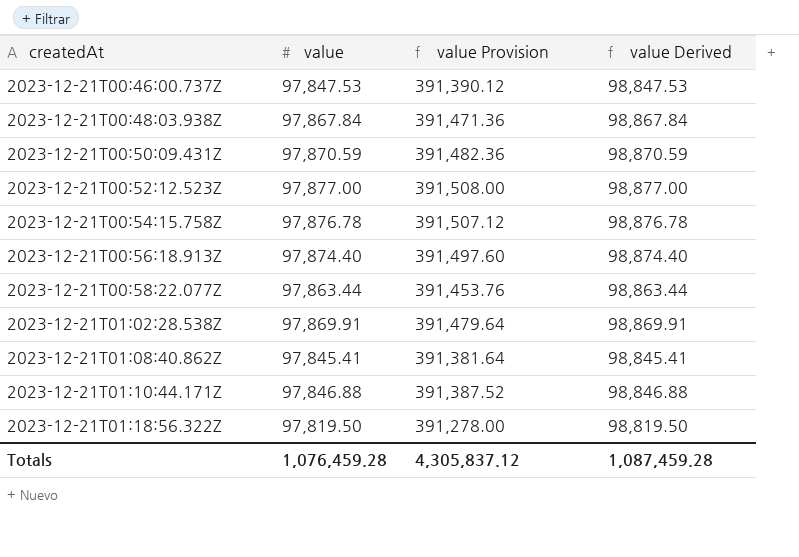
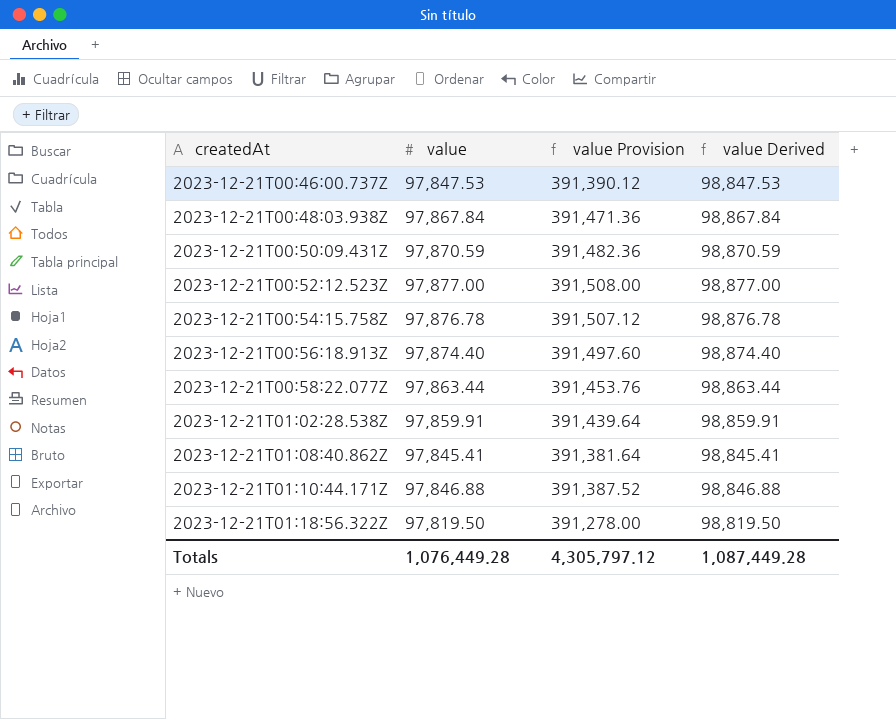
2023-12-21T01:02:28.538Z | value: 97,869.91 -> 97,859.91
2023-12-21T01:02:28.538Z | value Provision: 391,479.64 -> 391,439.64
2023-12-21T01:02:28.538Z | value Derived: 98,869.91 -> 98,859.91
Totals | value: 1,076,459.28 -> 1,076,449.28
Totals | value Provision: 4,305,837.12 -> 4,305,797.12
Totals | value Derived: 1,087,459.28 -> 1,087,449.28

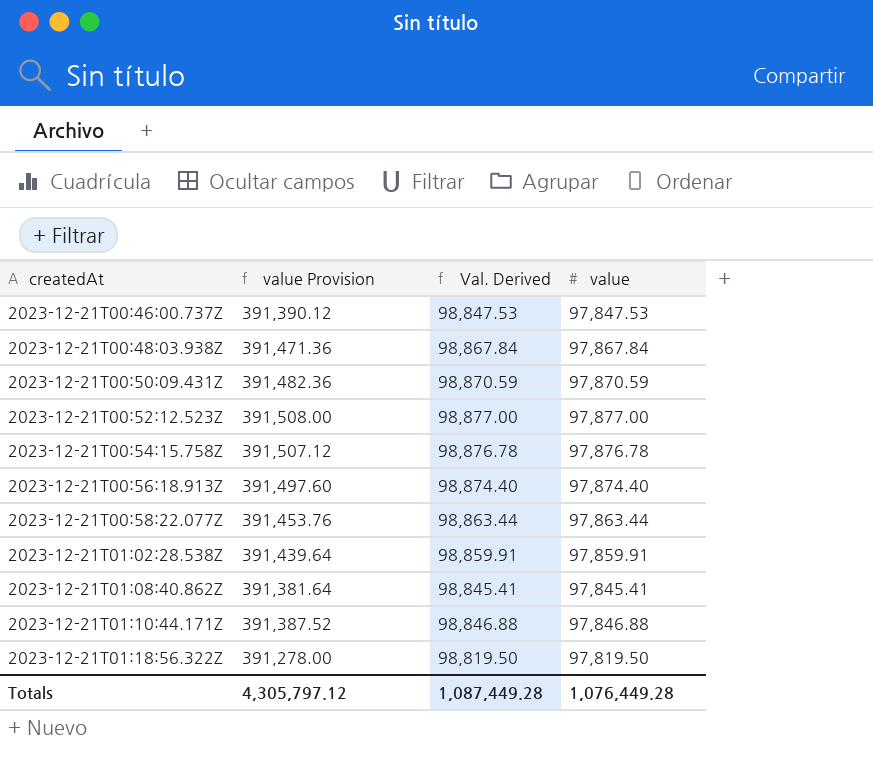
column name: value Derived -> Val. Derived
column value | position: 2 -> 4

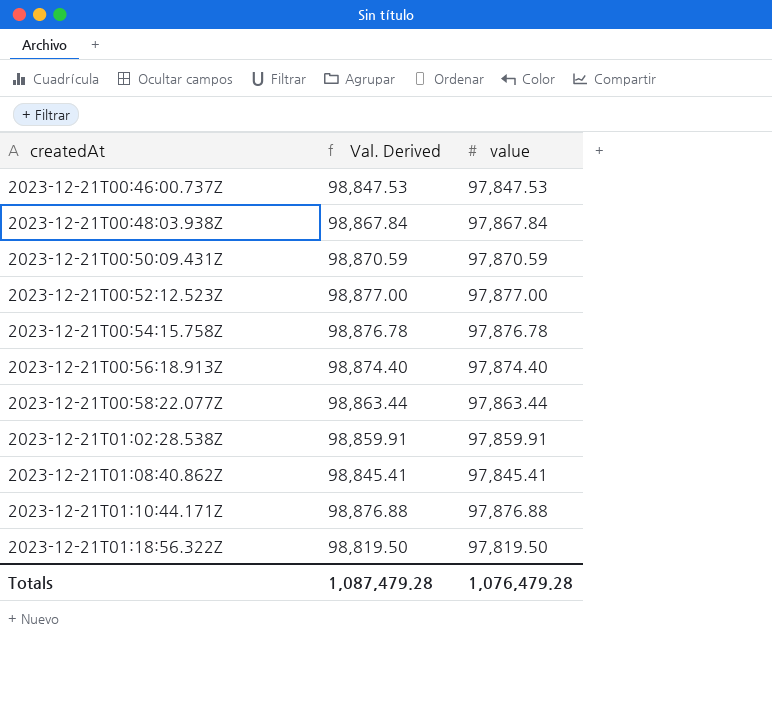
column value Provision | formula: [value] * 4 -> none
2023-12-21T01:10:44.171Z | Val. Derived: 98,846.88 -> 98,876.88
2023-12-21T01:10:44.171Z | value: 97,846.88 -> 97,876.88
Totals | Val. Derived: 1,087,449.28 -> 1,087,479.28
Totals | value: 1,076,449.28 -> 1,076,479.28

